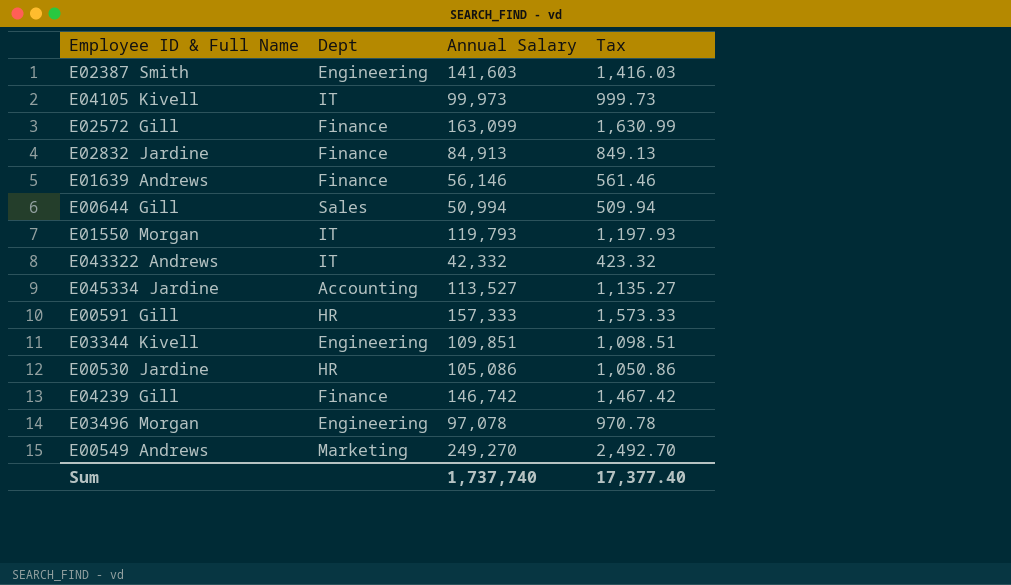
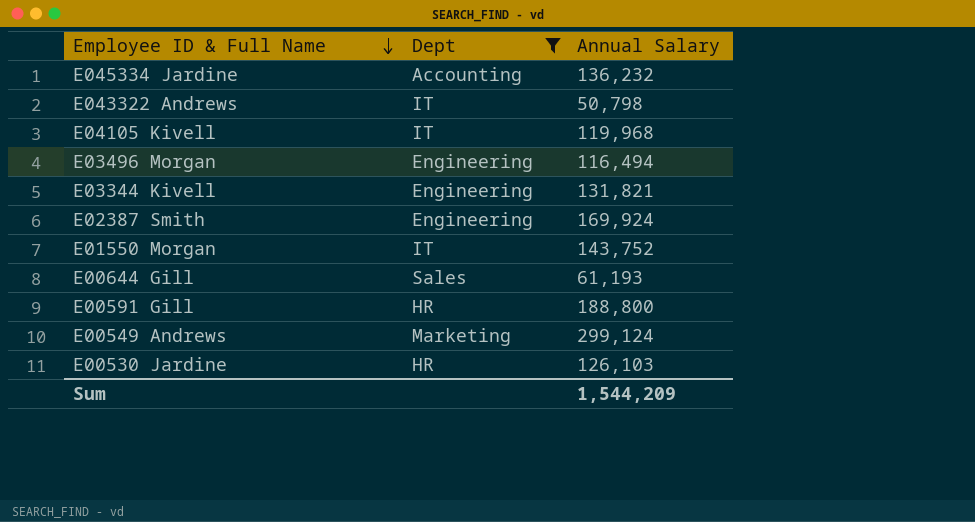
filter: none -> Dept != Finance
row order: none -> Employee ID & Full Name descending
column Tax | formula: [Annual Salary] * 0.01 -> none
E045334 Jardine | Annual Salary: 113,527 -> 136,232
E043322 Andrews | Annual Salary: 42,332 -> 50,798
E04105 Kivell | Annual Salary: 99,973 -> 119,968
E03496 Morgan | Annual Salary: 97,078 -> 116,494
E03344 Kivell | Annual Salary: 109,851 -> 131,821
E02387 Smith | Annual Salary: 141,603 -> 169,924
E01550 Morgan | Annual Salary: 119,793 -> 143,752
E00644 Gill | Annual Salary: 50,994 -> 61,193
E00591 Gill | Annual Salary: 157,333 -> 188,800
E00549 Andrews | Annual Salary: 249,270 -> 299,124
E00530 Jardine | Annual Salary: 105,086 -> 126,103
Sum | Annual Salary: 1,737,740 -> 1,544,209

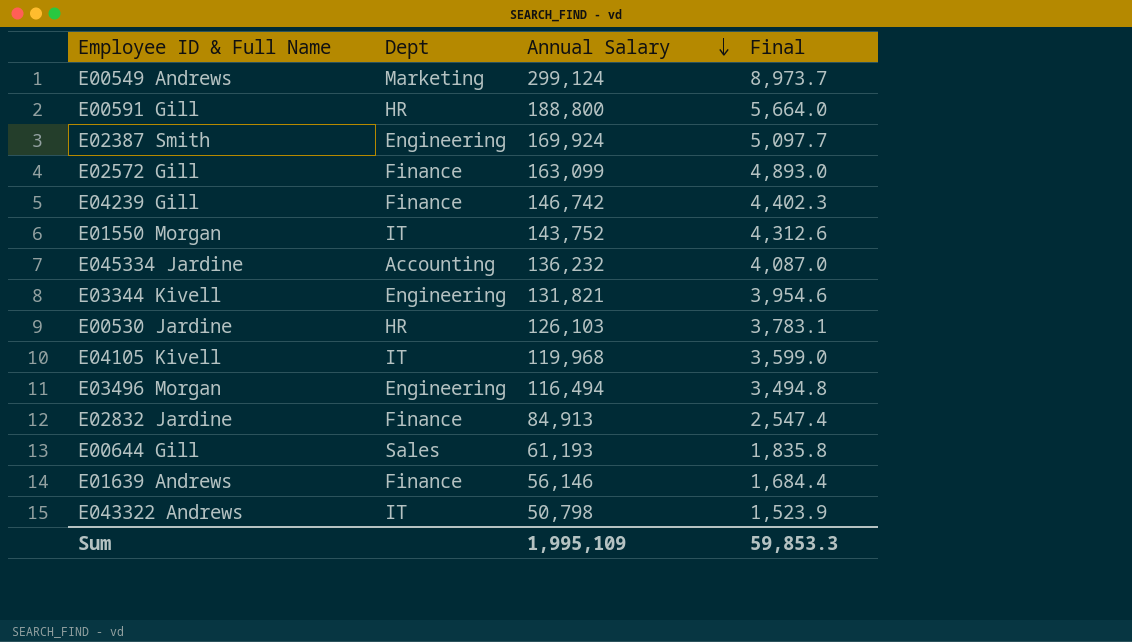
filter: Dept != Finance -> none
row order: Employee ID & Full Name descending -> Annual Salary descending
column Final | formula: none -> [Annual Salary] * 0.03
Sum | Annual Salary: 1,544,209 -> 1,995,109

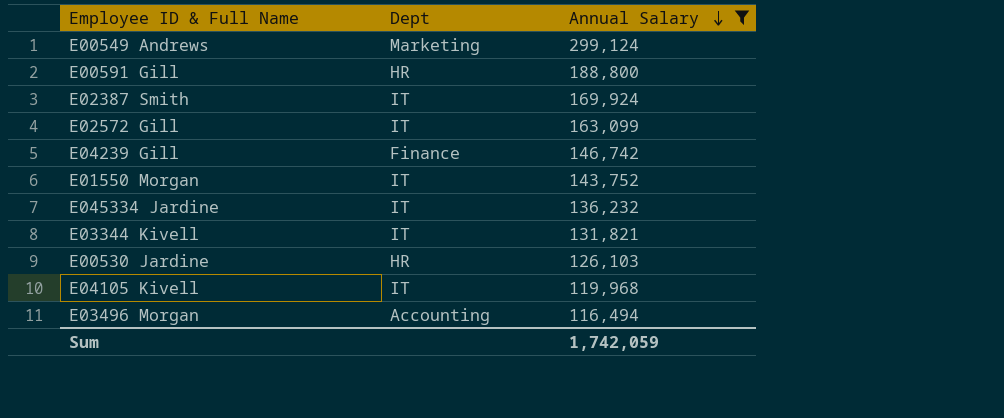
filter: none -> Annual Salary >= 116,494
column Final | formula: [Annual Salary] * 0.03 -> none
E02387 Smith | Dept: Engineering -> IT
E02572 Gill | Dept: Finance -> IT
E045334 Jardine | Dept: Accounting -> IT
E03344 Kivell | Dept: Engineering -> IT
E03496 Morgan | Dept: Engineering -> Accounting
Sum | Annual Salary: 1,995,109 -> 1,742,059

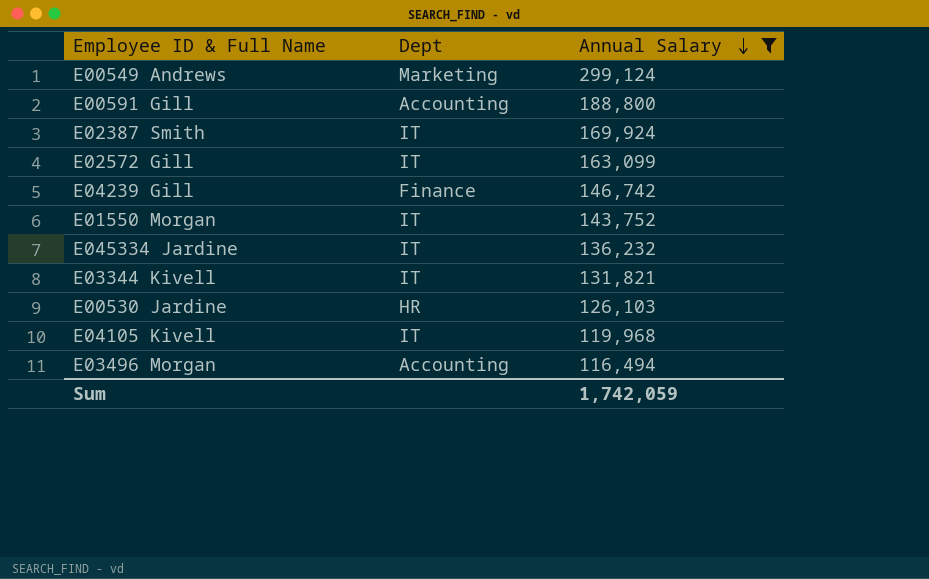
E00591 Gill | Dept: HR -> Accounting

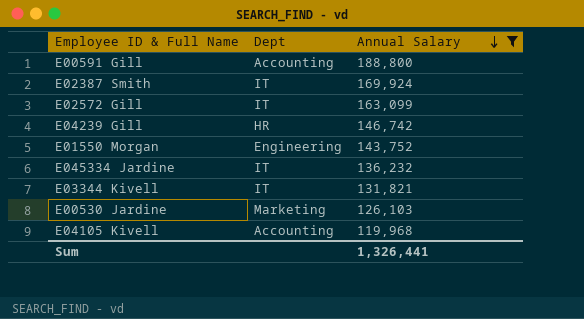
row E00549 Andrews: Marketing | 299,124 -> none
row E03496 Morgan: Accounting | 116,494 -> none
E04239 Gill | Dept: Finance -> HR
E01550 Morgan | Dept: IT -> Engineering
E00530 Jardine | Dept: HR -> Marketing
E04105 Kivell | Dept: IT -> Accounting
Sum | Annual Salary: 1,742,059 -> 1,326,441

